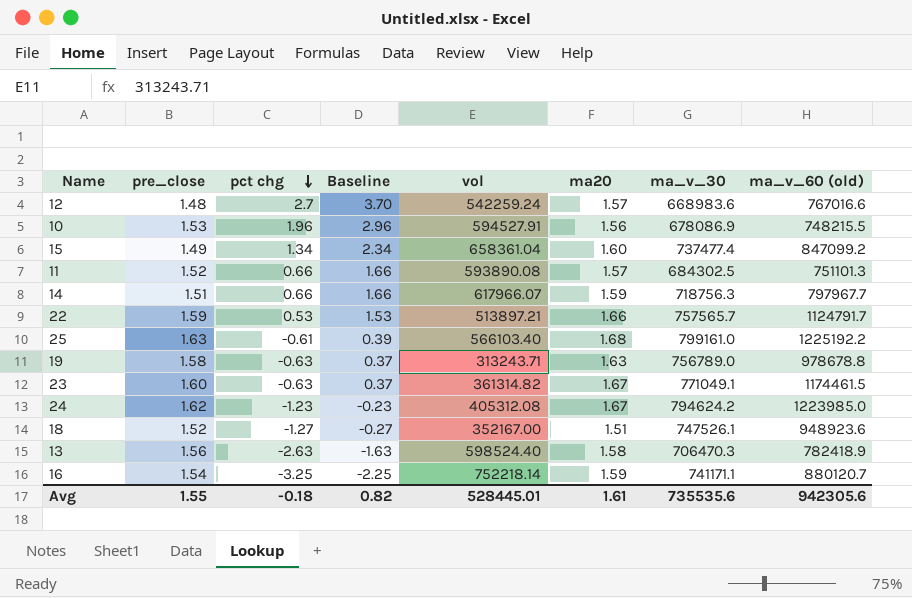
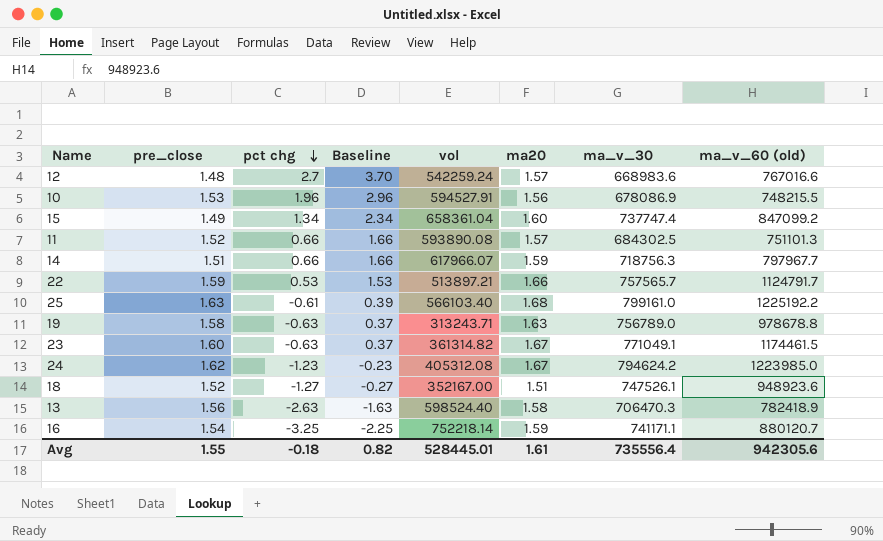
15 | ma_v_30: 737477.4 -> 737747.4
Avg | ma_v_30: 735535.6 -> 735556.4

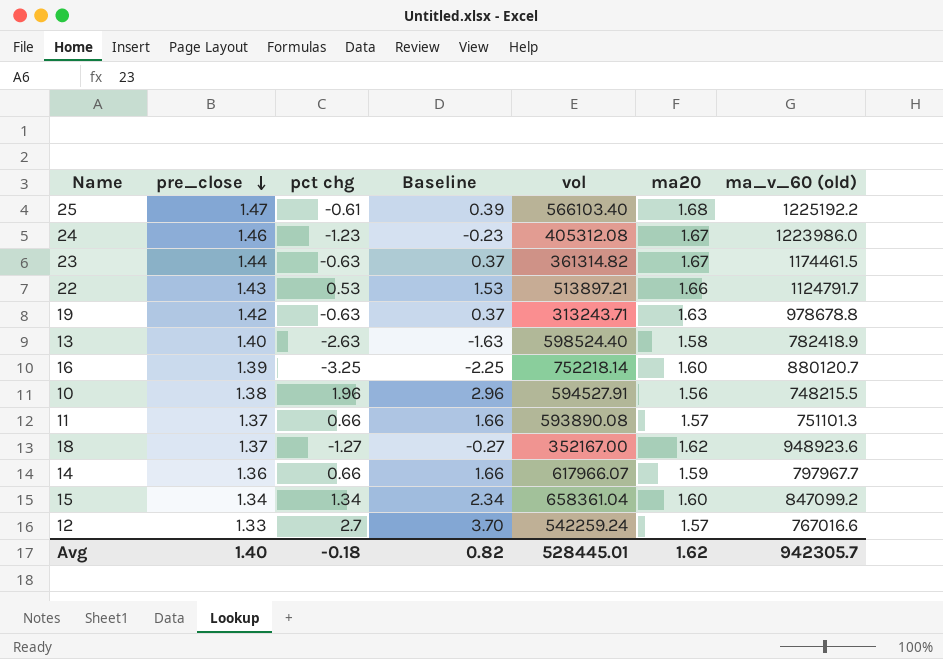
row order: pct chg descending -> pre_close descending
column ma_v_30 | position: 7 -> none
25 | pre_close: 1.63 -> 1.47
24 | pre_close: 1.62 -> 1.46
24 | ma_v_60 (old): 1223985.0 -> 1223986.0
23 | pre_close: 1.60 -> 1.44
22 | pre_close: 1.59 -> 1.43
19 | pre_close: 1.58 -> 1.42
13 | pre_close: 1.56 -> 1.40
16 | pre_close: 1.54 -> 1.39
16 | ma20: 1.59 -> 1.60
10 | pre_close: 1.53 -> 1.38
11 | pre_close: 1.52 -> 1.37
18 | pre_close: 1.52 -> 1.37
18 | ma20: 1.51 -> 1.62
14 | pre_close: 1.51 -> 1.36
15 | pre_close: 1.49 -> 1.34
12 | pre_close: 1.48 -> 1.33
Avg | pre_close: 1.55 -> 1.40
Avg | ma20: 1.61 -> 1.62
Avg | ma_v_60 (old): 942305.6 -> 942305.7

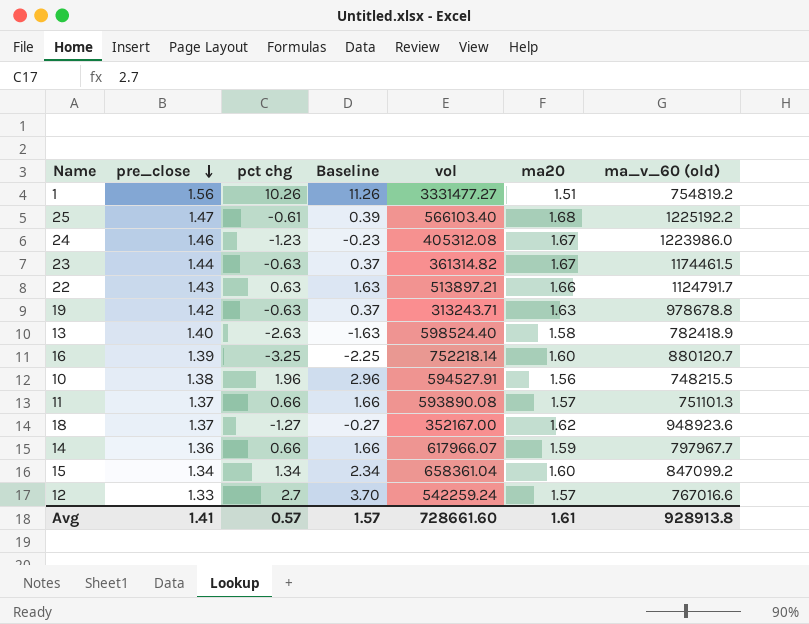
row 1: none -> 1.56 | 10.26 | 11.26 | 3331477.27 | 1.51 | 754819.2
22 | pct chg: 0.53 -> 0.63
22 | Baseline: 1.53 -> 1.63
Avg | pre_close: 1.40 -> 1.41
Avg | pct chg: -0.18 -> 0.57
Avg | Baseline: 0.82 -> 1.57
Avg | vol: 528445.01 -> 728661.60
Avg | ma20: 1.62 -> 1.61
Avg | ma_v_60 (old): 942305.7 -> 928913.8

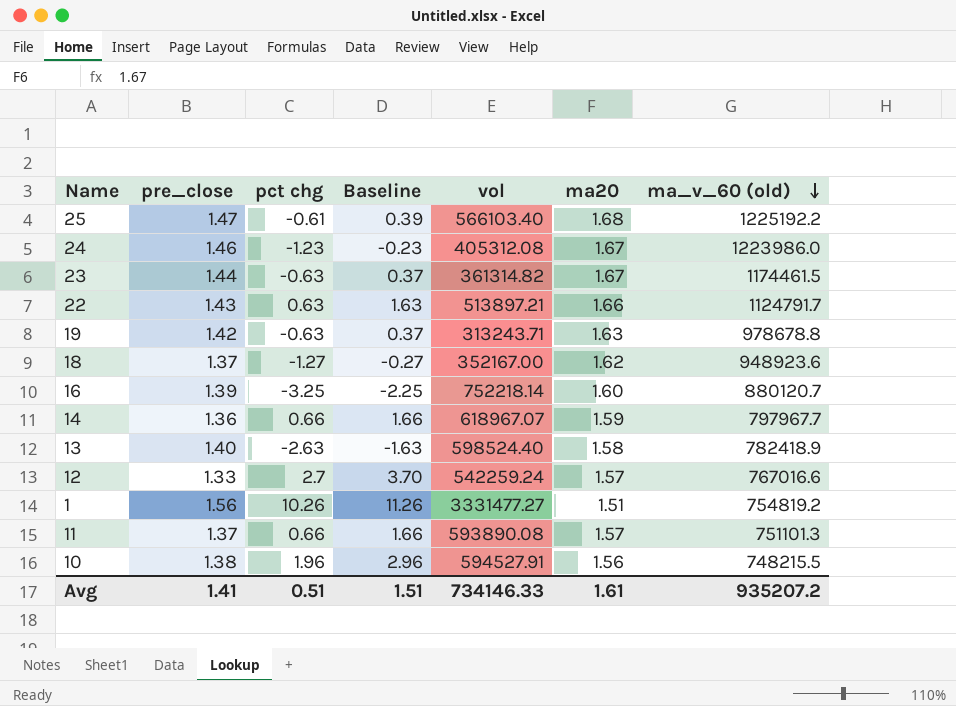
row order: pre_close descending -> ma_v_60 (old) descending
row 15: 1.34 | 1.34 | 2.34 | 658361.04 | 1.60 | 847099.2 -> none
14 | vol: 617966.07 -> 618967.07
Avg | pct chg: 0.57 -> 0.51
Avg | Baseline: 1.57 -> 1.51
Avg | vol: 728661.60 -> 734146.33
Avg | ma_v_60 (old): 928913.8 -> 935207.2

